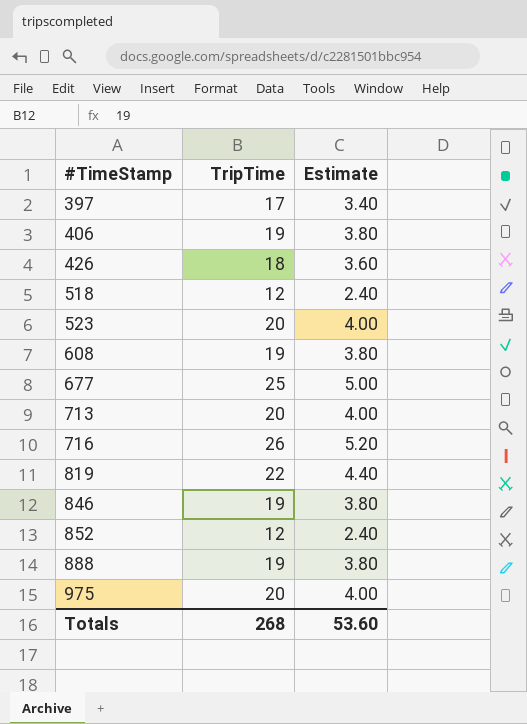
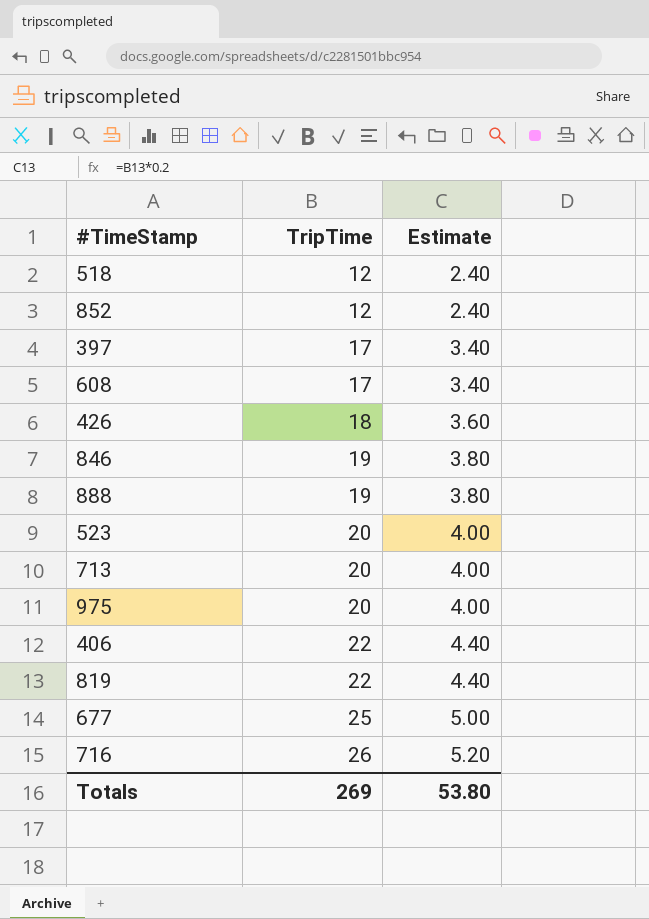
row order: #TimeStamp ascending -> TripTime ascending
608 | TripTime: 19 -> 17
608 | Estimate: 3.80 -> 3.40
406 | TripTime: 19 -> 22
406 | Estimate: 3.80 -> 4.40
Totals | TripTime: 268 -> 269
Totals | Estimate: 53.60 -> 53.80

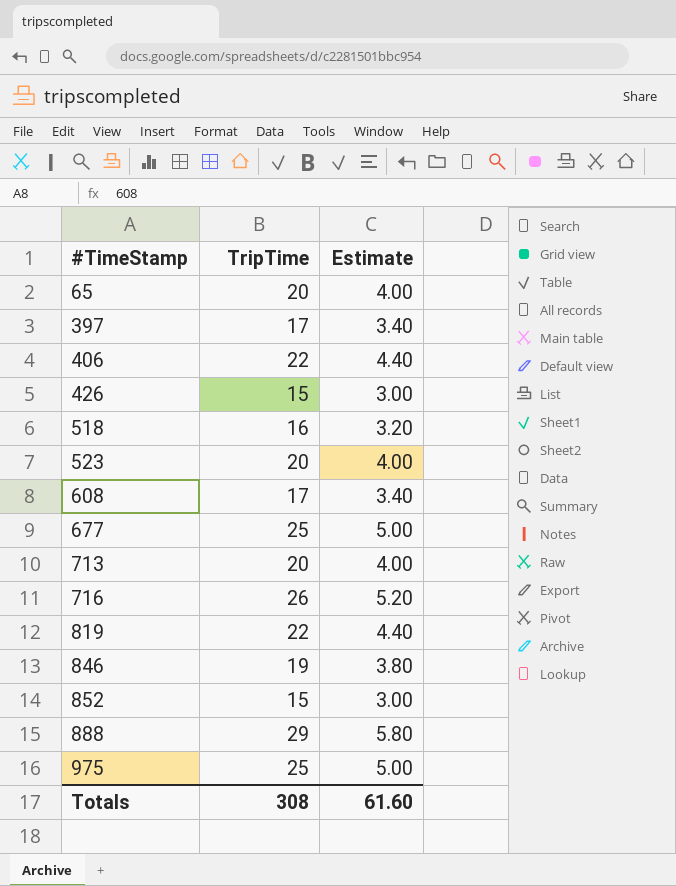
row order: TripTime ascending -> #TimeStamp ascending
row 65: none -> 20 | 4.00
426 | TripTime: 18 -> 15
426 | Estimate: 3.60 -> 3.00
518 | TripTime: 12 -> 16
518 | Estimate: 2.40 -> 3.20
852 | TripTime: 12 -> 15
852 | Estimate: 2.40 -> 3.00
888 | TripTime: 19 -> 29
888 | Estimate: 3.80 -> 5.80
975 | TripTime: 20 -> 25
975 | Estimate: 4.00 -> 5.00
Totals | TripTime: 269 -> 308
Totals | Estimate: 53.80 -> 61.60

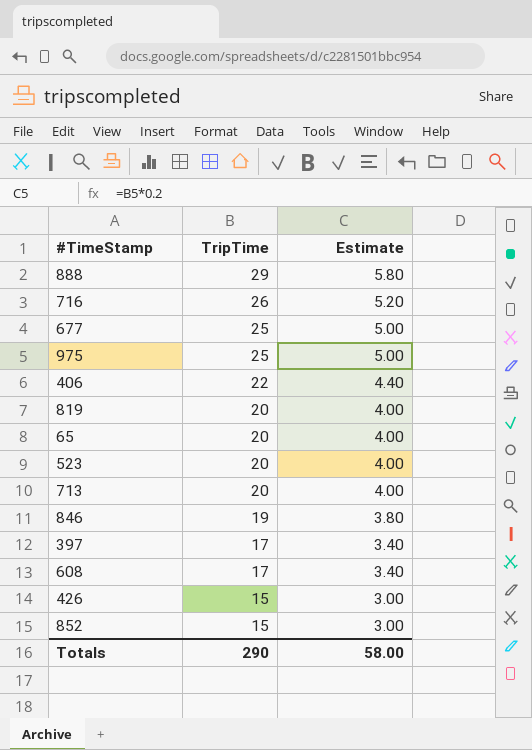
row order: #TimeStamp ascending -> TripTime descending
row 518: 16 | 3.20 -> none
819 | TripTime: 22 -> 20
819 | Estimate: 4.40 -> 4.00
Totals | TripTime: 308 -> 290
Totals | Estimate: 61.60 -> 58.00

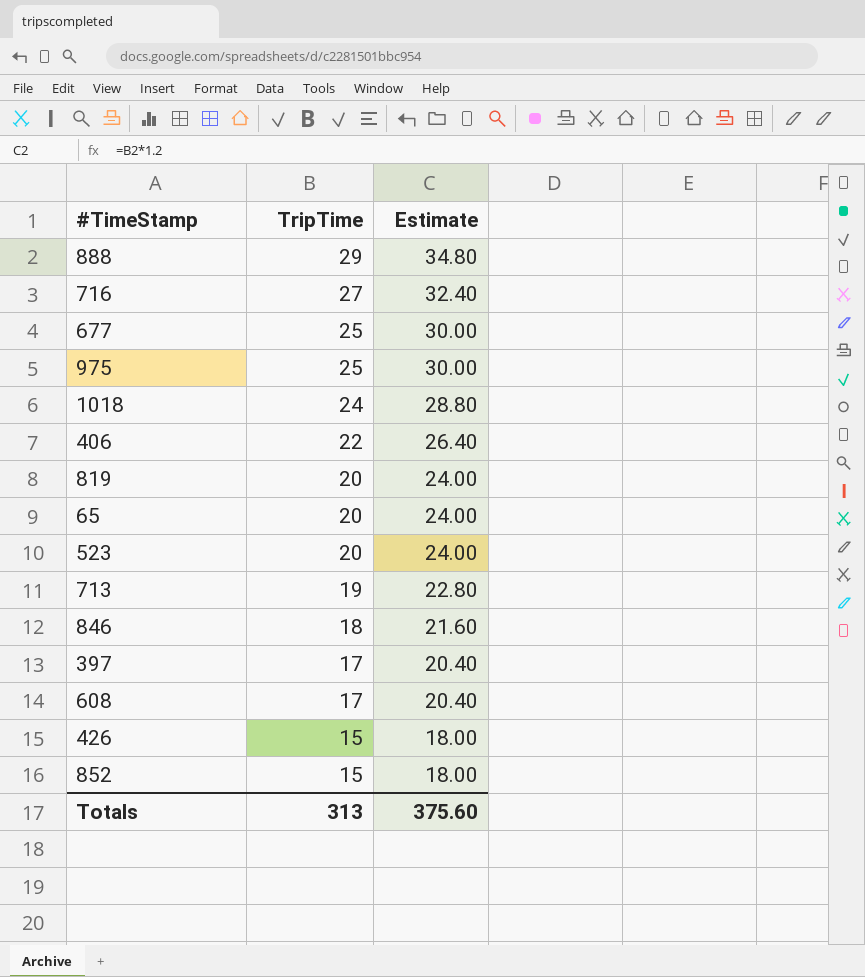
column Estimate | formula: [TripTime] * 0.2 -> [TripTime] * 1.2
716 | TripTime: 26 -> 27
row 1018: none -> 24 | 28.80
713 | TripTime: 20 -> 19
846 | TripTime: 19 -> 18
Totals | TripTime: 290 -> 313
Totals | Estimate: 58.00 -> 375.60

